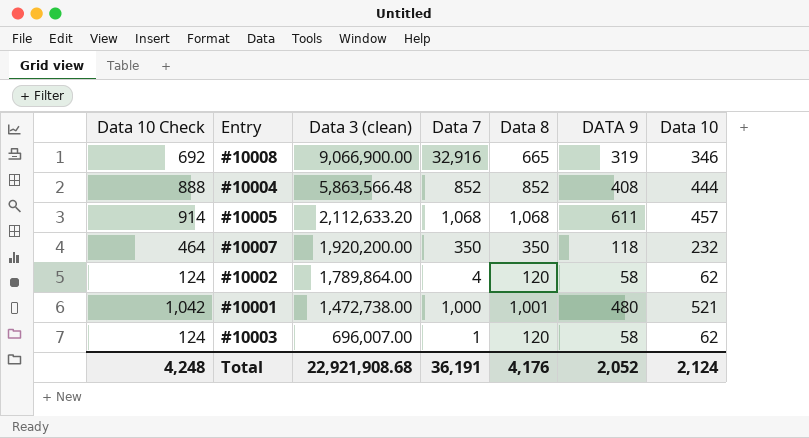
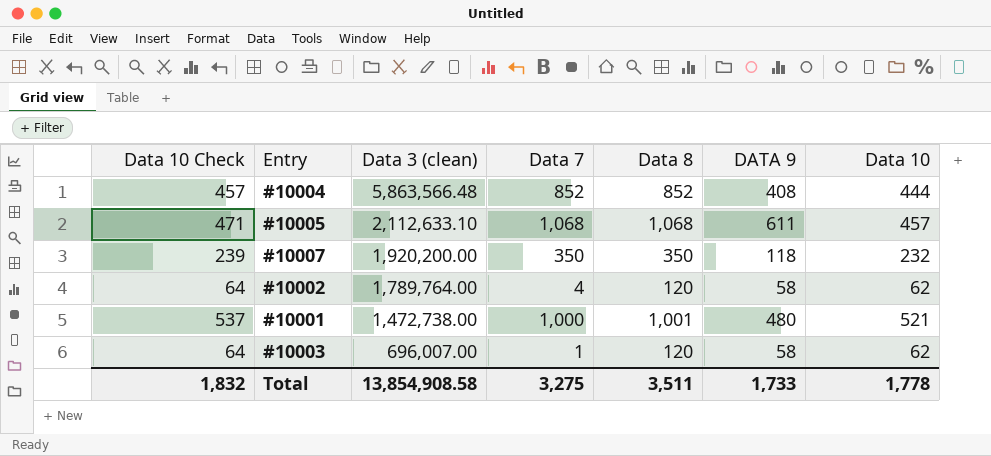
column Data 10 Check | formula: [Data 10] * 2 -> [Data 10] * 1.03
row #10008: 692 | 9,066,900.00 | 32,916 | 665 | 319 | 346 -> none
#10005 | Data 3 (clean): 2,112,633.20 -> 2,112,633.10
#10002 | Data 3 (clean): 1,789,864.00 -> 1,789,764.00
Total | Data 10 Check: 4,248 -> 1,832
Total | Data 3 (clean): 22,921,908.68 -> 13,854,908.58
Total | Data 7: 36,191 -> 3,275
Total | Data 8: 4,176 -> 3,511
Total | DATA 9: 2,052 -> 1,733
Total | Data 10: 2,124 -> 1,778

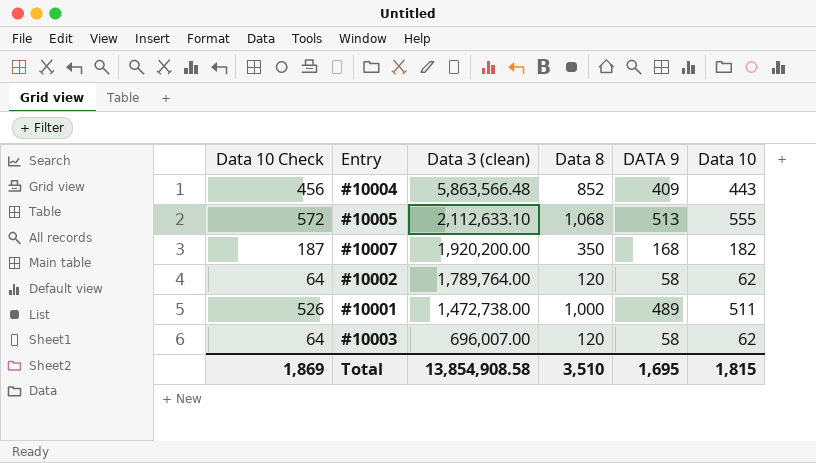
column Data 7 | position: 4 -> none
#10004 | Data 10 Check: 457 -> 456
#10004 | DATA 9: 408 -> 409
#10004 | Data 10: 444 -> 443
#10005 | Data 10 Check: 471 -> 572
#10005 | DATA 9: 611 -> 513
#10005 | Data 10: 457 -> 555
#10007 | Data 10 Check: 239 -> 187
#10007 | DATA 9: 118 -> 168
#10007 | Data 10: 232 -> 182
#10001 | Data 10 Check: 537 -> 526
#10001 | Data 8: 1,001 -> 1,000
#10001 | DATA 9: 480 -> 489
#10001 | Data 10: 521 -> 511
Total | Data 10 Check: 1,832 -> 1,869
Total | Data 8: 3,511 -> 3,510
Total | DATA 9: 1,733 -> 1,695
Total | Data 10: 1,778 -> 1,815

